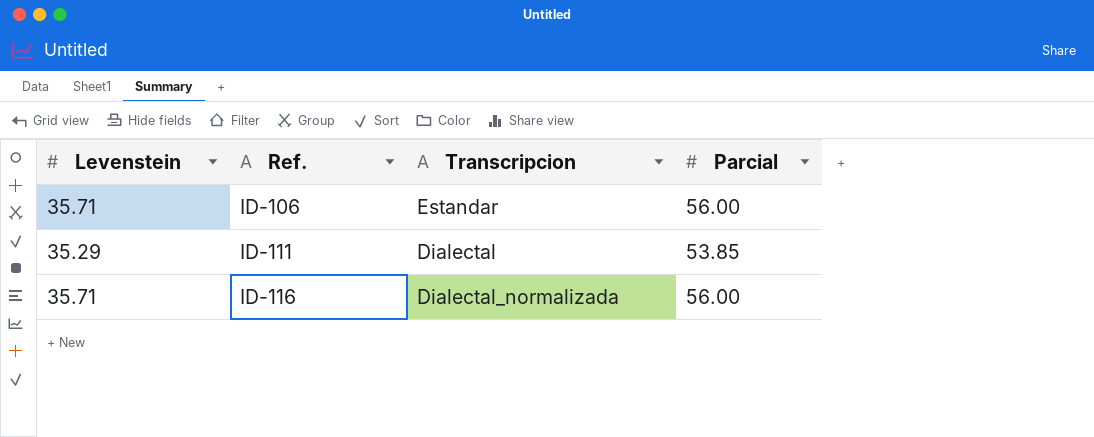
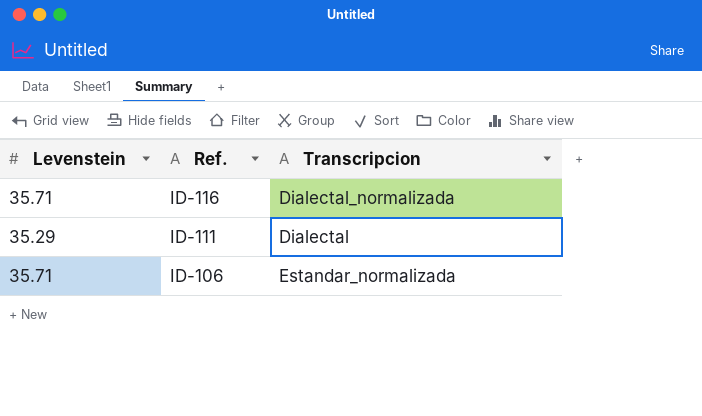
row order: Ref. ascending -> Ref. descending
column Parcial | position: 4 -> none
ID-106 | Transcripcion: Estandar -> Estandar_normalizada

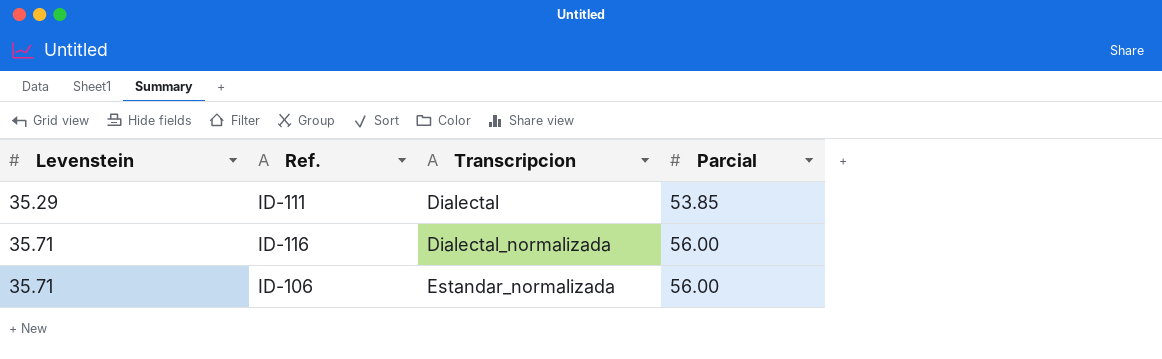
row order: Ref. descending -> Levenstein ascending
column Parcial | position: none -> 4

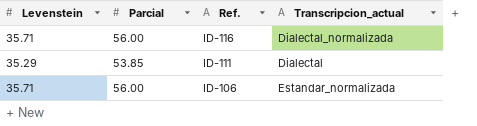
row order: Levenstein ascending -> Ref. descending
column Parcial | position: 4 -> 2
column name: Transcripcion -> Transcripcion_actual

